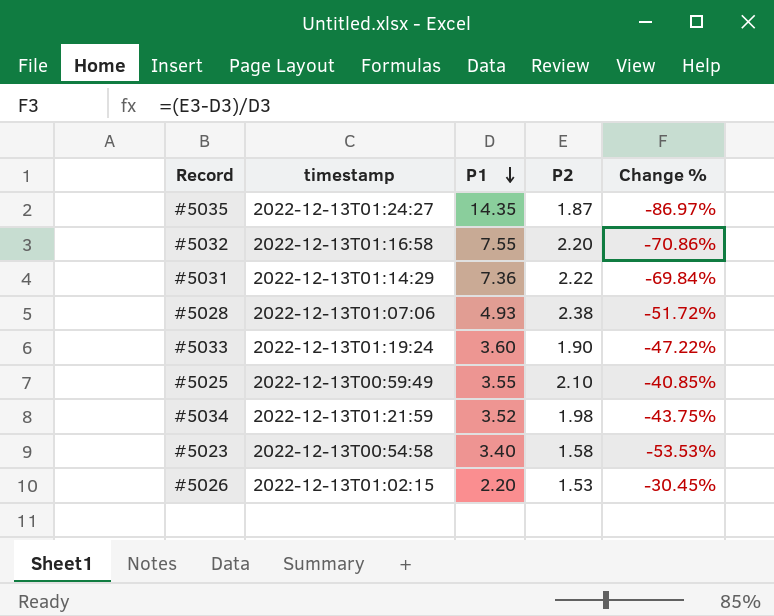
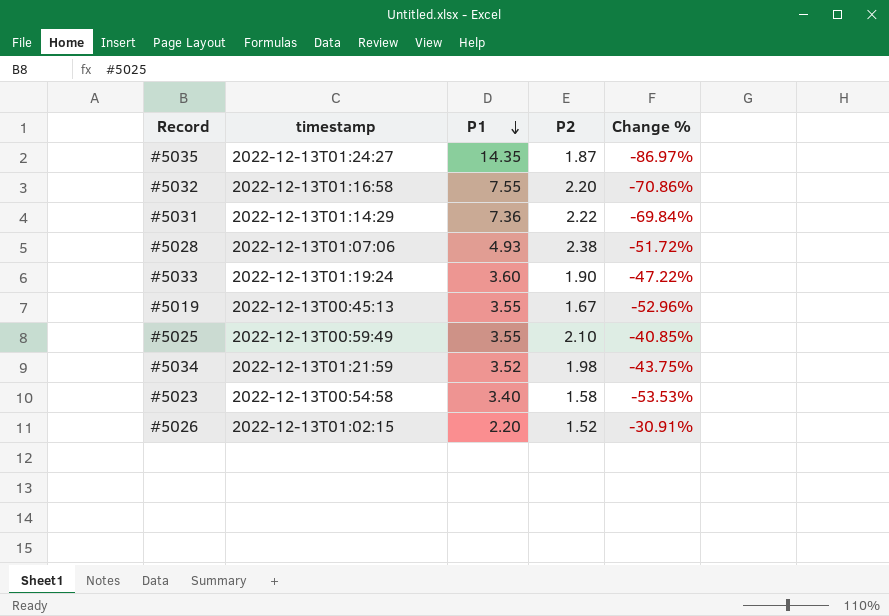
row #5019: none -> 2022-12-13T00:45:13 | 3.55 | 1.67 | -52.96%
#5026 | P2: 1.53 -> 1.52
#5026 | Change %: -30.45% -> -30.91%

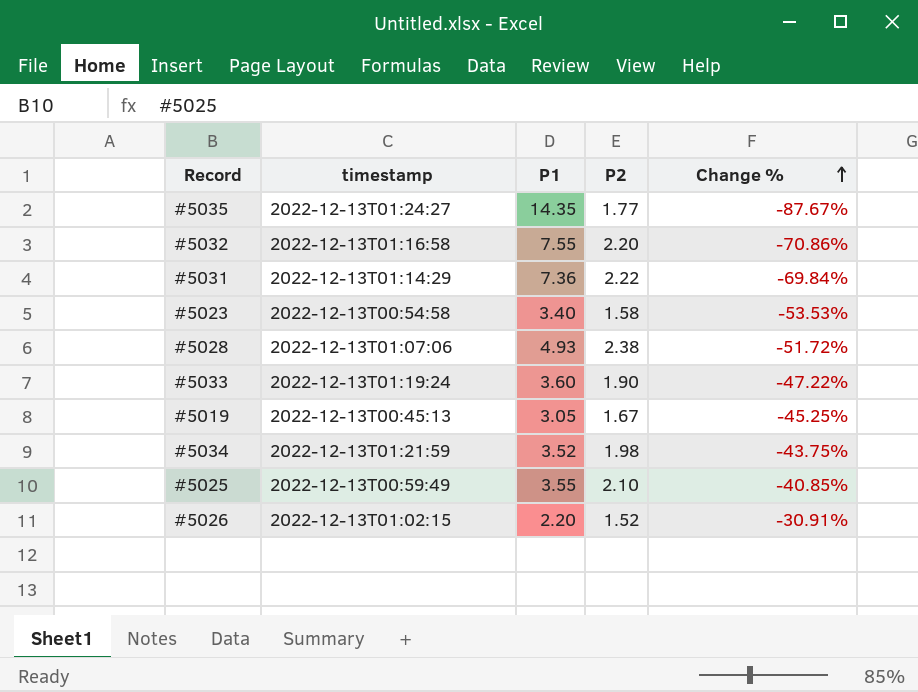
row order: P1 descending -> Change % ascending
#5035 | P2: 1.87 -> 1.77
#5035 | Change %: -86.97% -> -87.67%
#5019 | P1: 3.55 -> 3.05
#5019 | Change %: -52.96% -> -45.25%

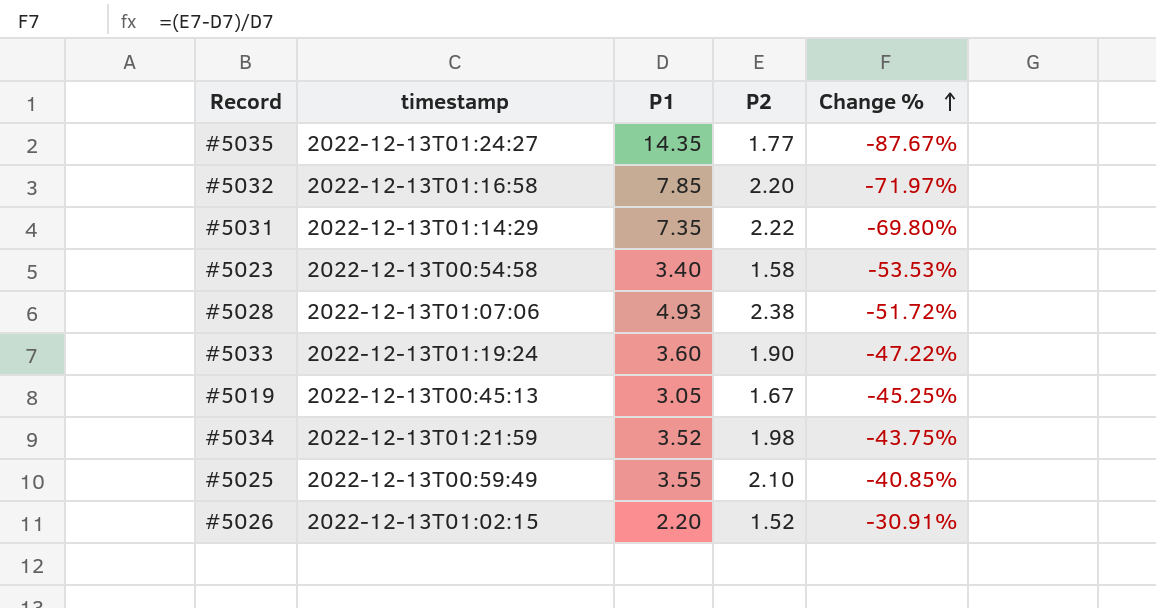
#5032 | P1: 7.55 -> 7.85
#5032 | Change %: -70.86% -> -71.97%
#5031 | P1: 7.36 -> 7.35
#5031 | Change %: -69.84% -> -69.80%

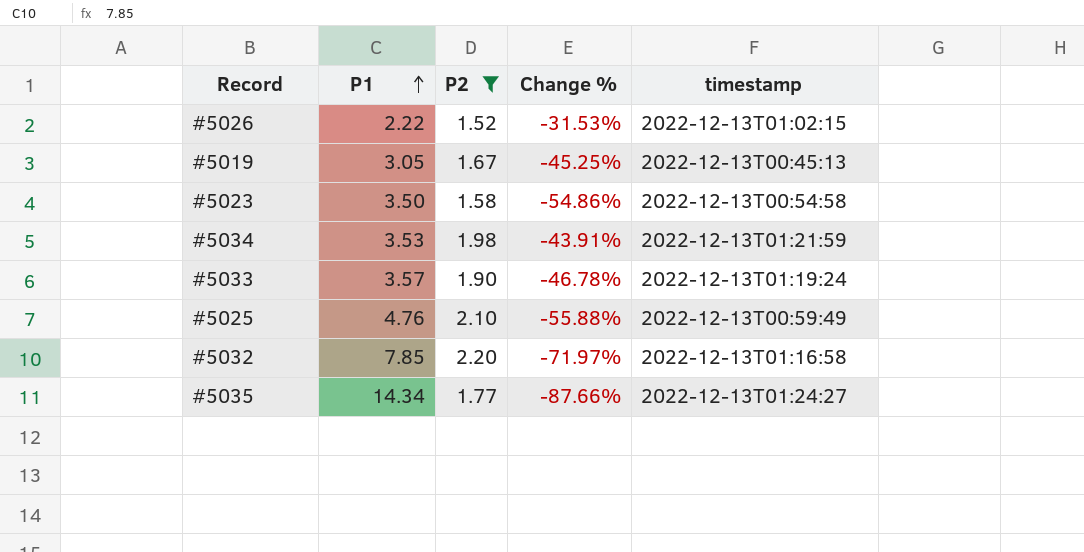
filter: none -> P2 <= 2.20
row order: Change % ascending -> P1 ascending
column timestamp | position: 2 -> 5
#5026 | P1: 2.20 -> 2.22
#5026 | Change %: -30.91% -> -31.53%
#5023 | P1: 3.40 -> 3.50
#5023 | Change %: -53.53% -> -54.86%
#5034 | P1: 3.52 -> 3.53
#5034 | Change %: -43.75% -> -43.91%
#5033 | P1: 3.60 -> 3.57
#5033 | Change %: -47.22% -> -46.78%
#5025 | P1: 3.55 -> 4.76
#5025 | Change %: -40.85% -> -55.88%
#5035 | P1: 14.35 -> 14.34
#5035 | Change %: -87.67% -> -87.66%

